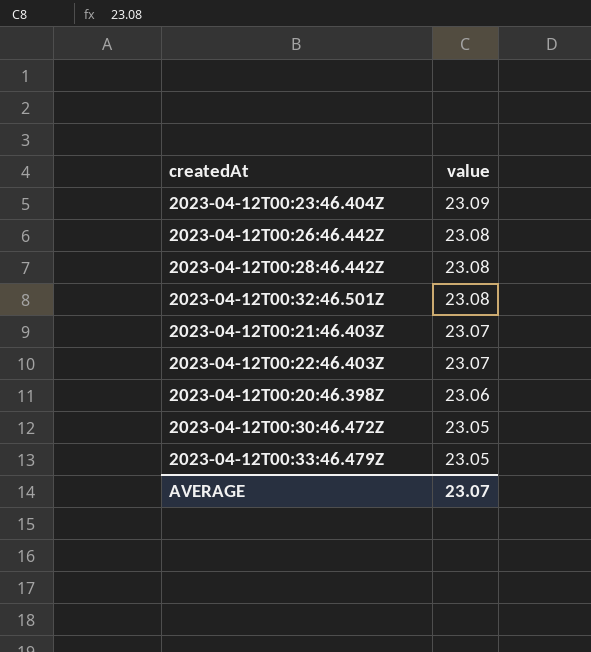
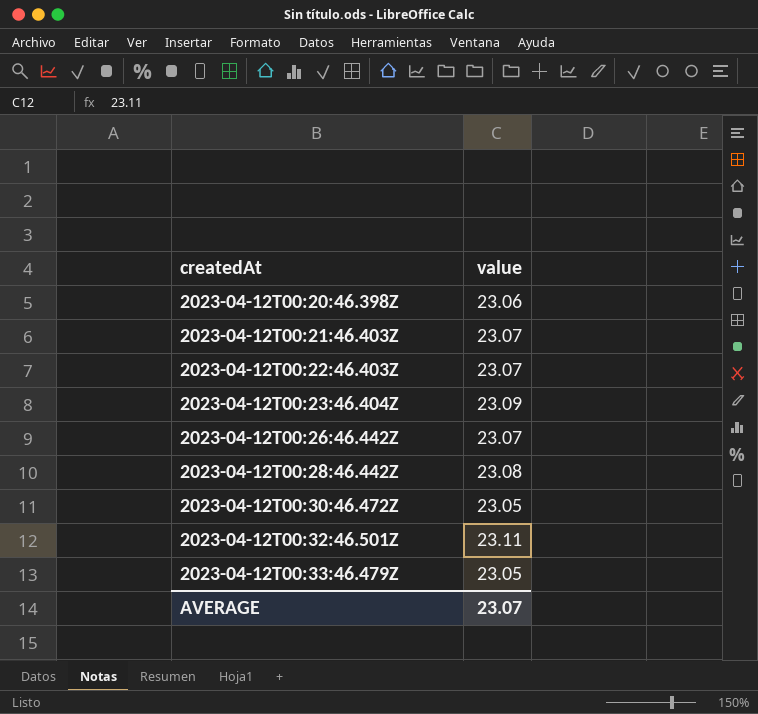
row order: value descending -> createdAt ascending
2023-04-12T00:26:46.442Z | value: 23.08 -> 23.07
2023-04-12T00:32:46.501Z | value: 23.08 -> 23.11

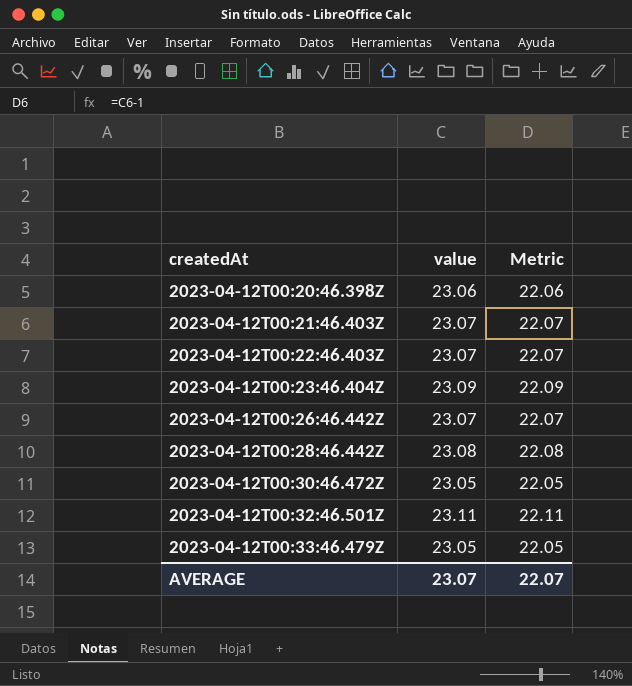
column Metric | formula: none -> [value] - 1

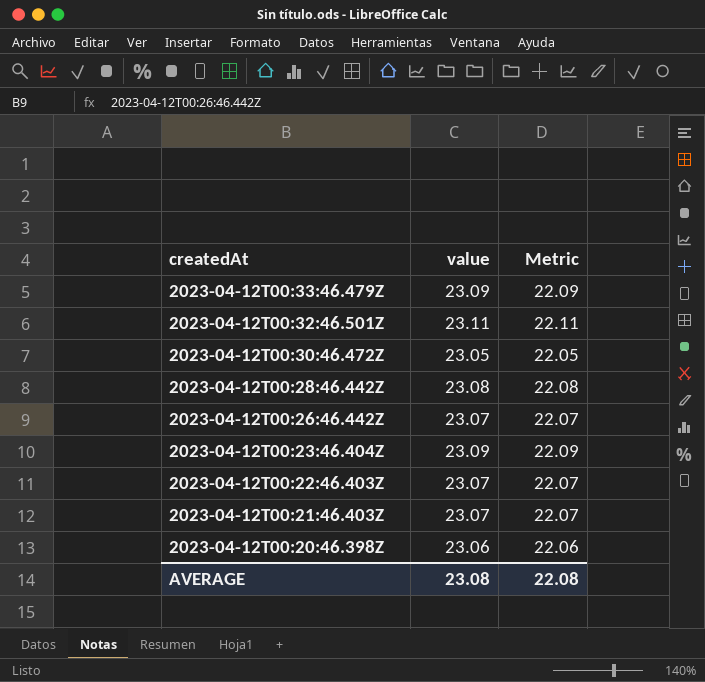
row order: createdAt ascending -> createdAt descending
2023-04-12T00:33:46.479Z | value: 23.05 -> 23.09
2023-04-12T00:33:46.479Z | Metric: 22.05 -> 22.09
AVERAGE | value: 23.07 -> 23.08
AVERAGE | Metric: 22.07 -> 22.08

